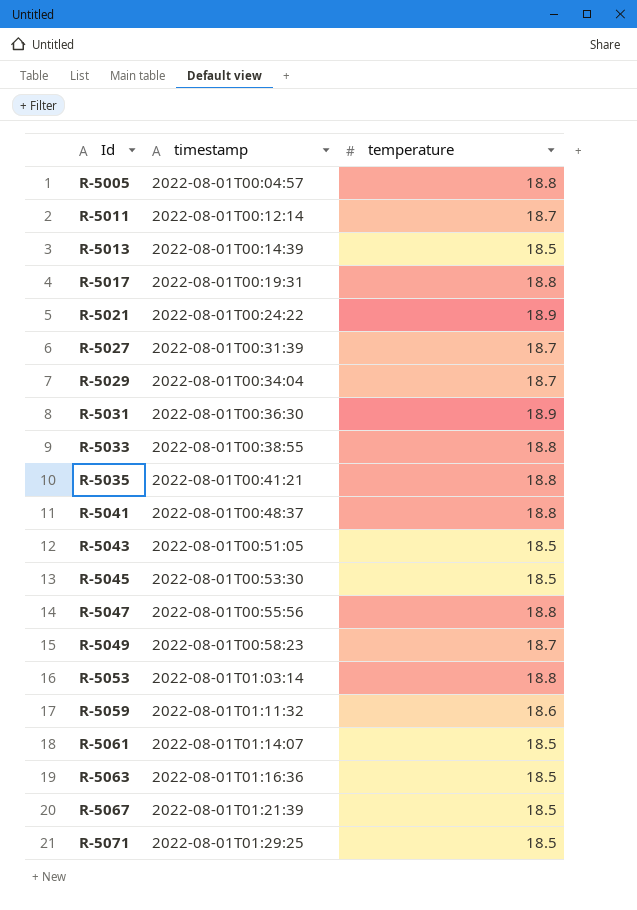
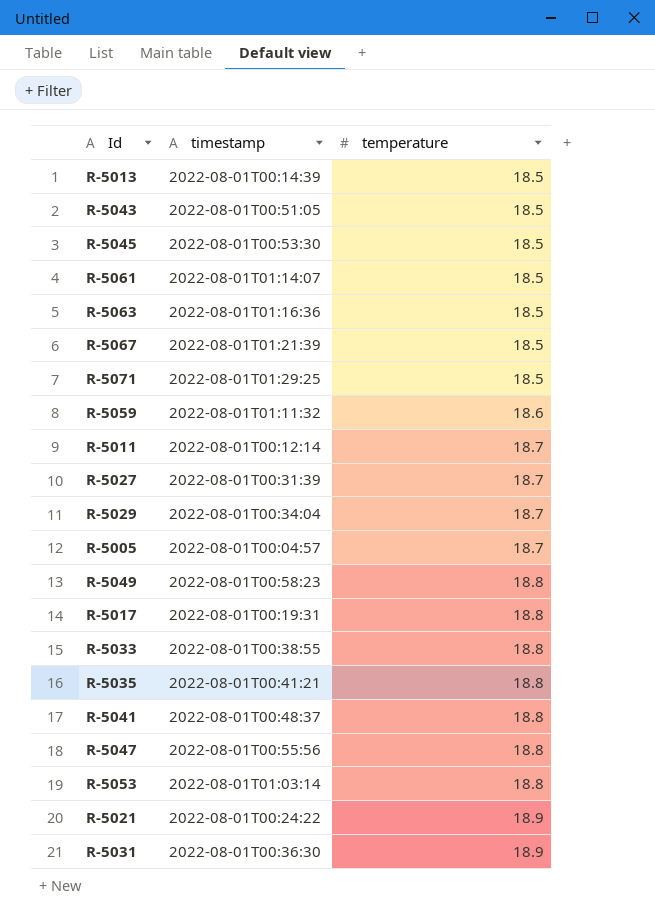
row order: Id ascending -> temperature ascending
R-5005 | temperature: 18.8 -> 18.7
R-5049 | temperature: 18.7 -> 18.8

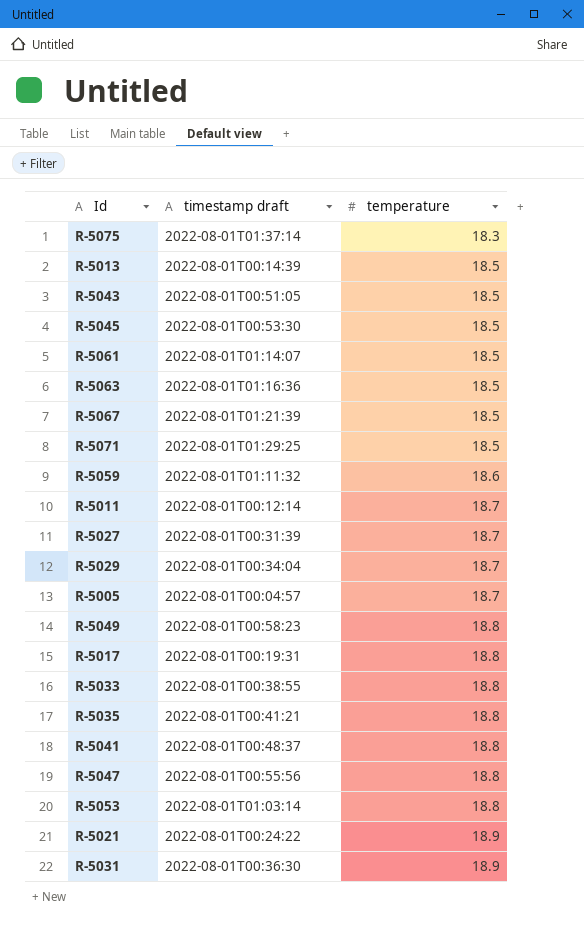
column name: timestamp -> timestamp draft
row R-5075: none -> 2022-08-01T01:37:14 | 18.3

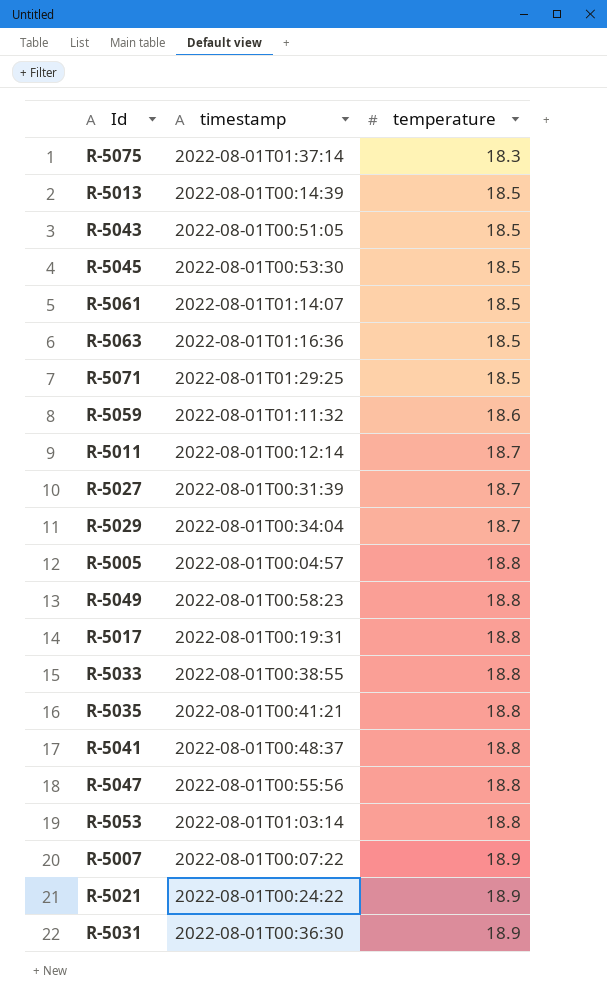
column name: timestamp draft -> timestamp
row R-5067: 2022-08-01T01:21:39 | 18.5 -> none
R-5005 | temperature: 18.7 -> 18.8
row R-5007: none -> 2022-08-01T00:07:22 | 18.9

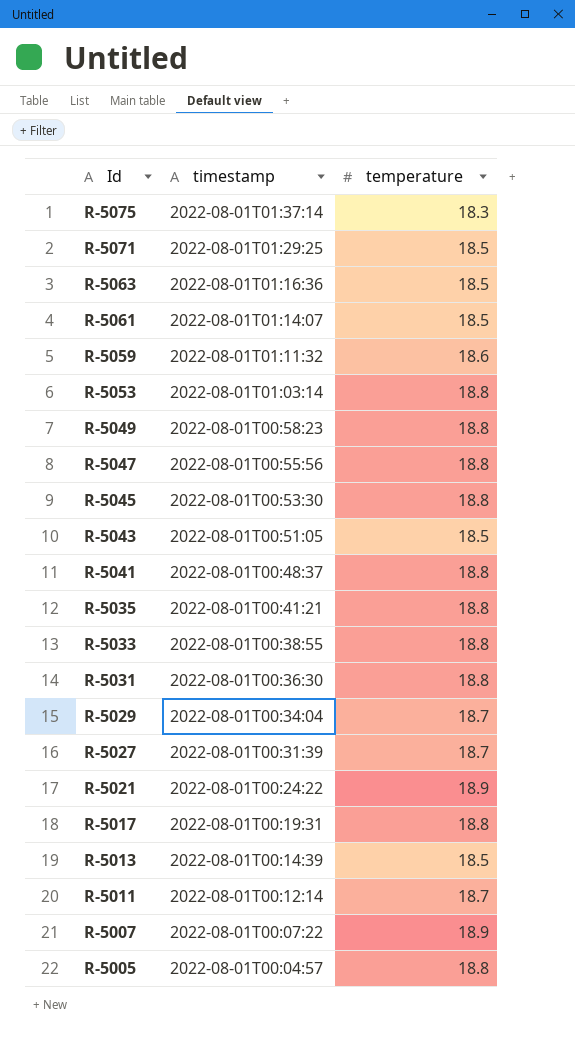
row order: temperature ascending -> Id descending
R-5045 | temperature: 18.5 -> 18.8
R-5031 | temperature: 18.9 -> 18.8

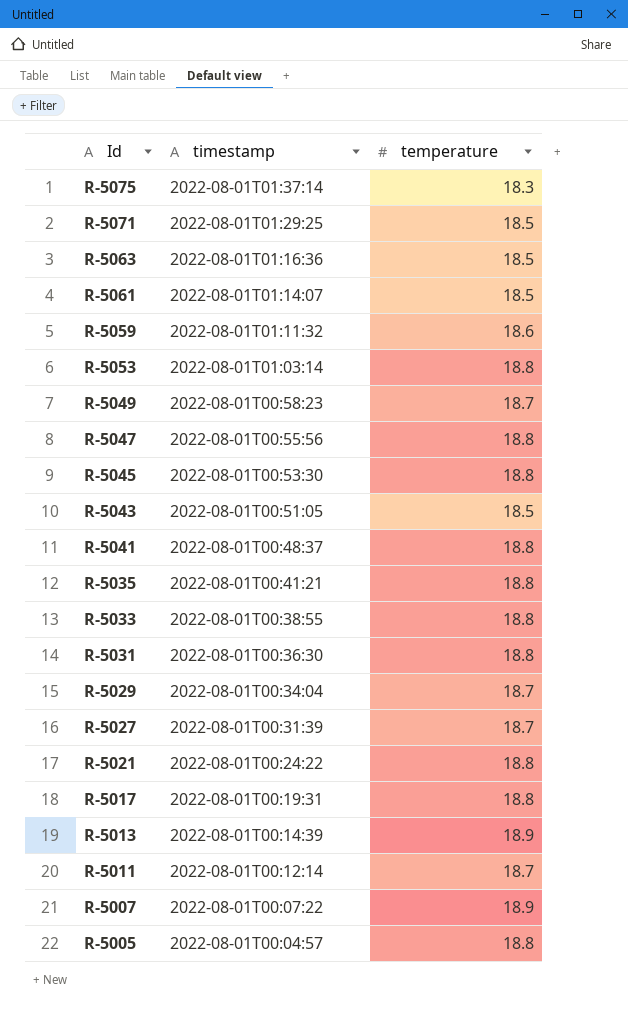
R-5049 | temperature: 18.8 -> 18.7
R-5021 | temperature: 18.9 -> 18.8
R-5013 | temperature: 18.5 -> 18.9

